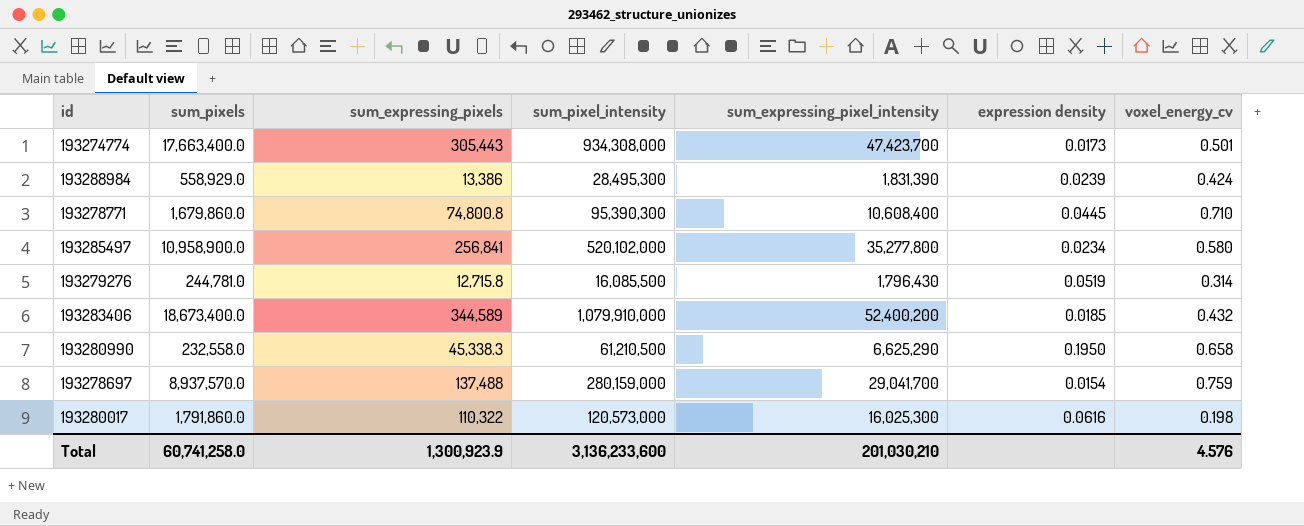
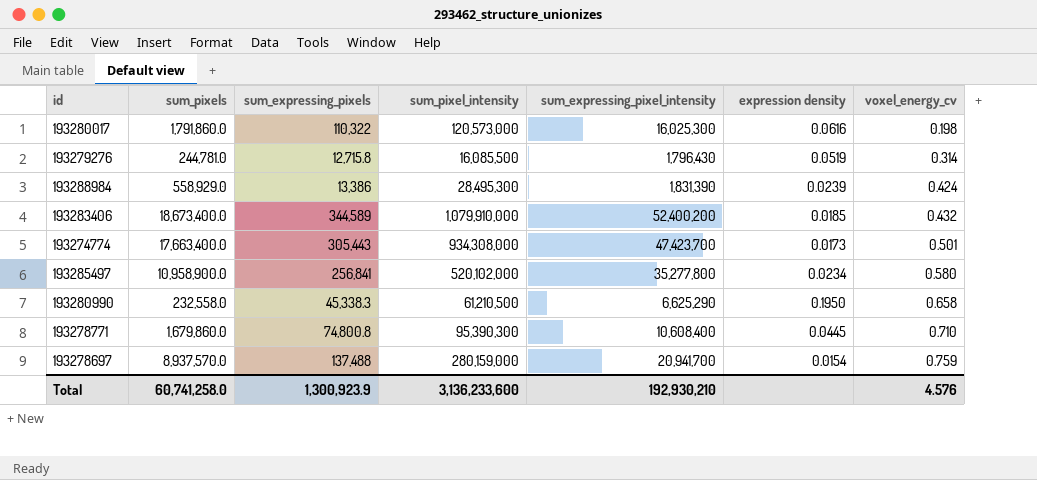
row order: none -> voxel_energy_cv ascending
193278697 | sum_expressing_pixel_intensity: 29,041,700 -> 20,941,700
Total | sum_expressing_pixel_intensity: 201,030,210 -> 192,930,210

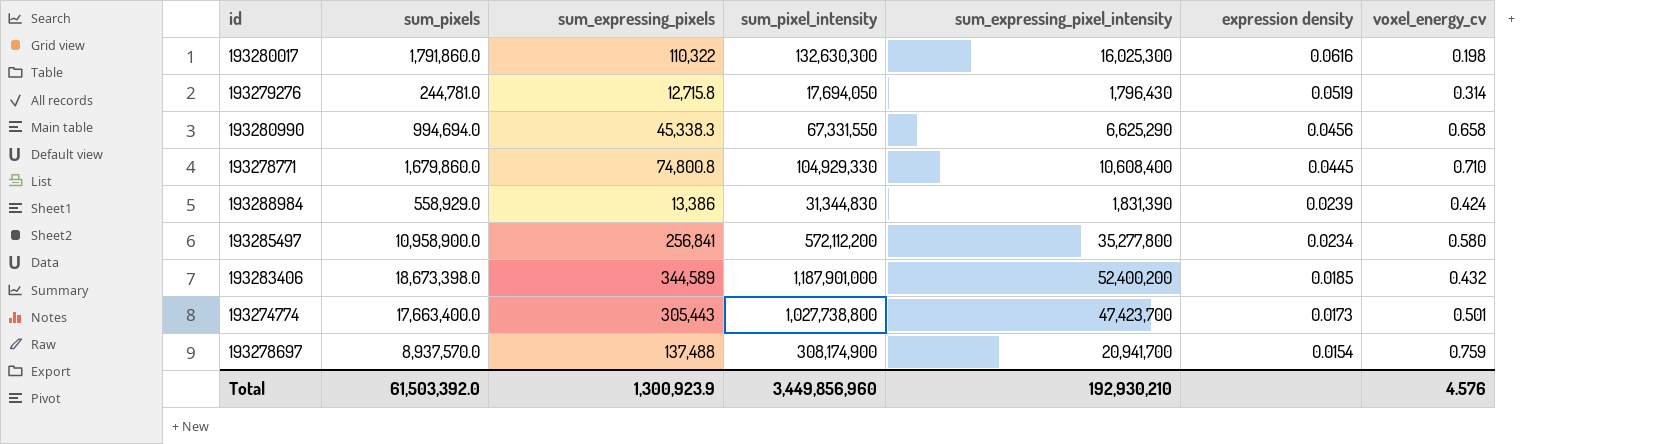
row order: voxel_energy_cv ascending -> expression density descending
193280017 | sum_pixel_intensity: 120,573,000 -> 132,630,300
193279276 | sum_pixel_intensity: 16,085,500 -> 17,694,050
193280990 | sum_pixels: 232,558.0 -> 994,694.0
193280990 | sum_pixel_intensity: 61,210,500 -> 67,331,550
193280990 | expression density: 0.1950 -> 0.0456
193278771 | sum_pixel_intensity: 95,390,300 -> 104,929,330
193288984 | sum_pixel_intensity: 28,495,300 -> 31,344,830
193285497 | sum_pixel_intensity: 520,102,000 -> 572,112,200
193283406 | sum_pixels: 18,673,400.0 -> 18,673,398.0
193283406 | sum_pixel_intensity: 1,079,910,000 -> 1,187,901,000
193274774 | sum_pixel_intensity: 934,308,000 -> 1,027,738,800
193278697 | sum_pixel_intensity: 280,159,000 -> 308,174,900
Total | sum_pixels: 60,741,258.0 -> 61,503,392.0
Total | sum_pixel_intensity: 3,136,233,600 -> 3,449,856,960

